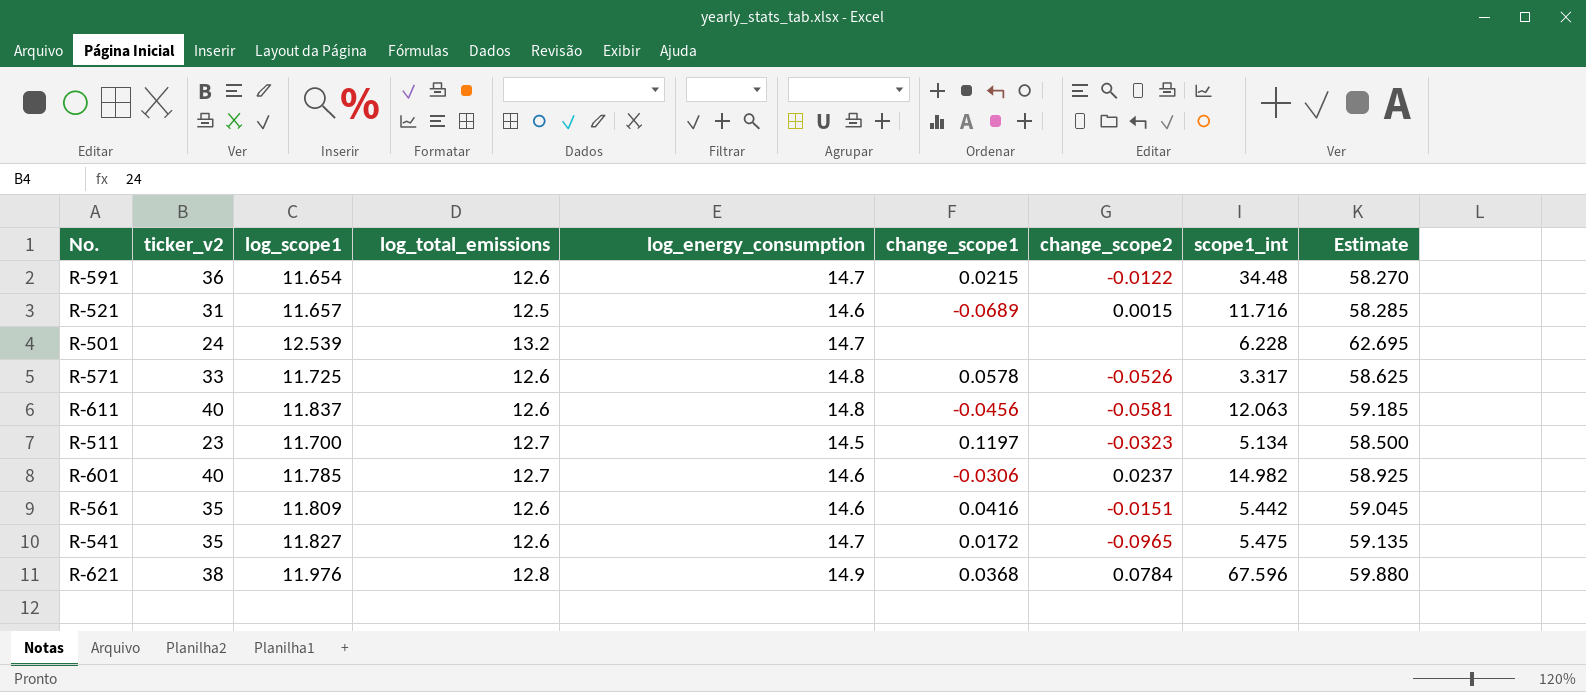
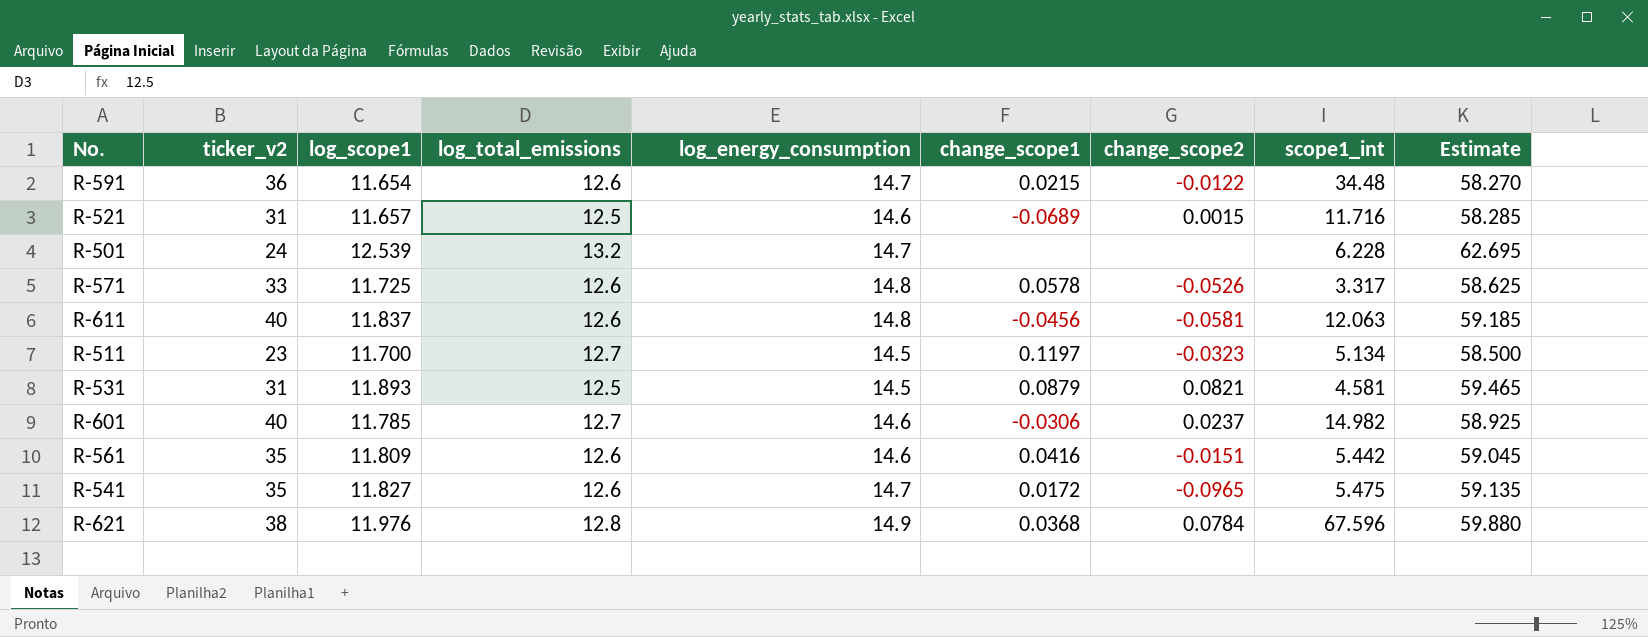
row R-531: none -> 31 | 11.893 | 12.5 | 14.5 | 0.0879 | 0.0821 | 4.581 | 59.465

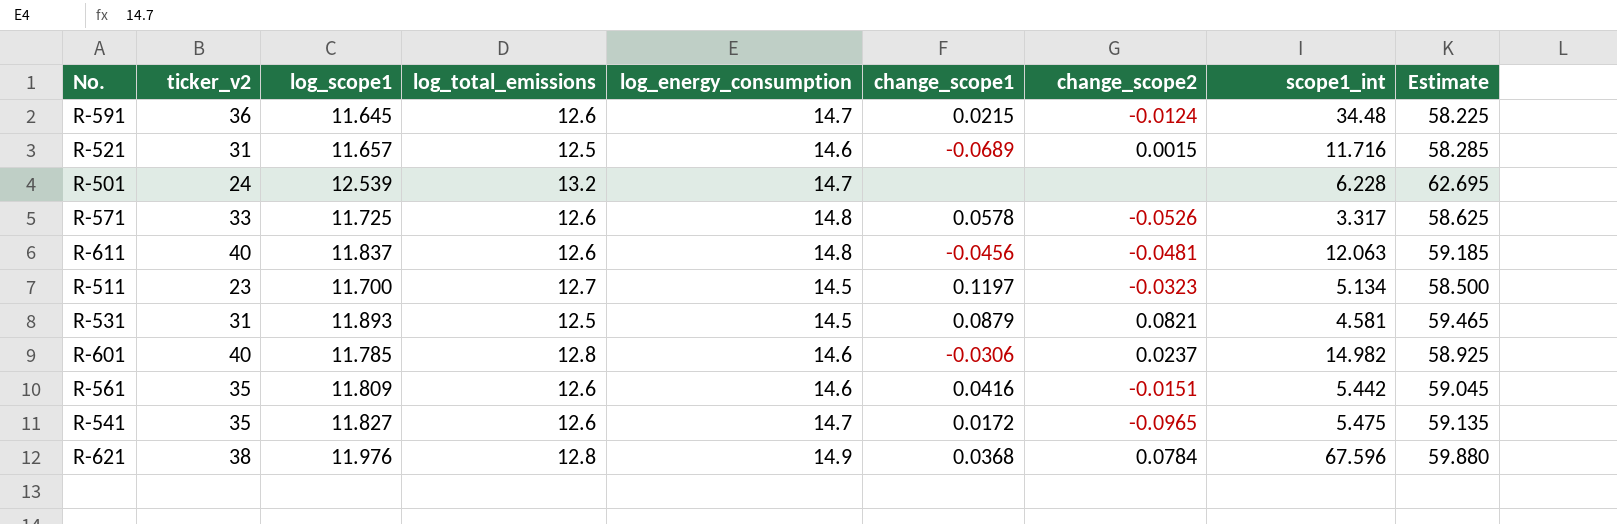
R-591 | log_scope1: 11.654 -> 11.645
R-591 | change_scope2: -0.0122 -> -0.0124
R-591 | Estimate: 58.270 -> 58.225
R-611 | change_scope2: -0.0581 -> -0.0481
R-601 | log_total_emissions: 12.7 -> 12.8

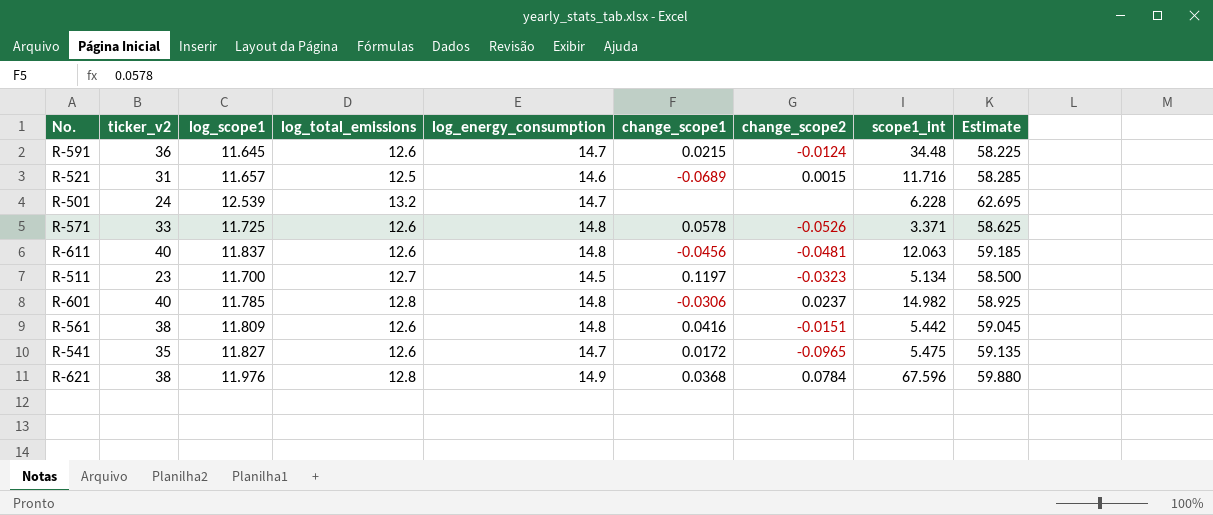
row R-531: 31 | 11.893 | 12.5 | 14.5 | 0.0879 | 0.0821 | 4.581 | 59.465 -> none
R-571 | scope1_int: 3.317 -> 3.371
R-601 | log_energy_consumption: 14.6 -> 14.8
R-561 | ticker_v2: 35 -> 38
R-561 | log_energy_consumption: 14.6 -> 14.8

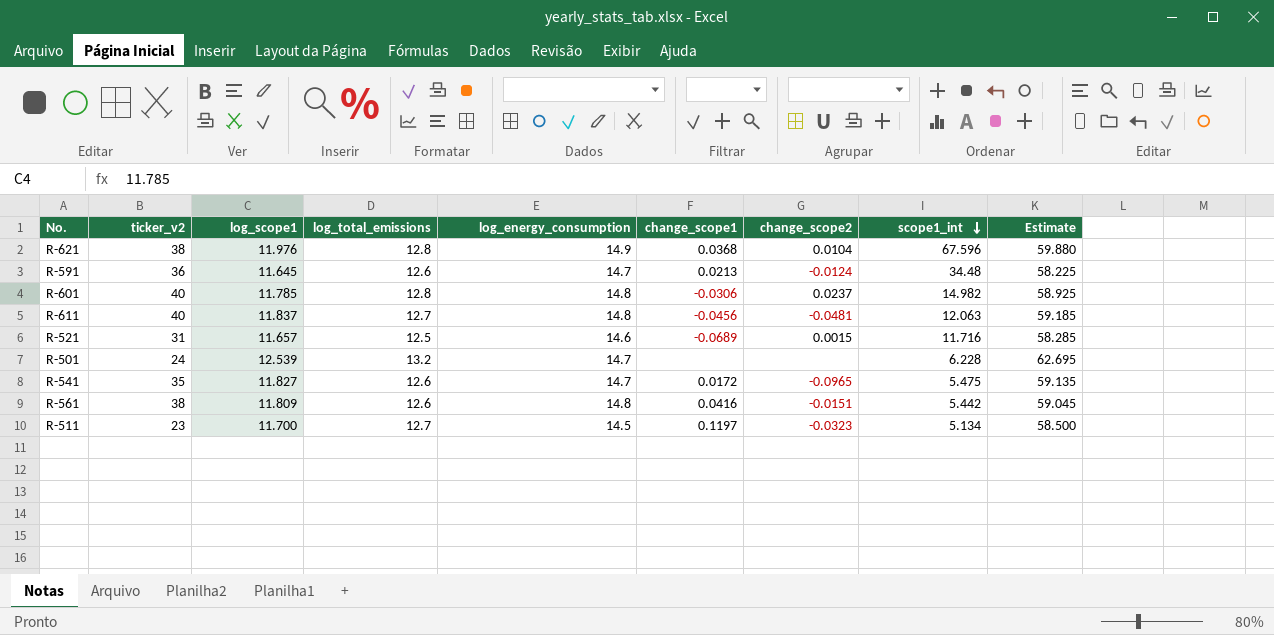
row order: none -> scope1_int descending
row R-571: 33 | 11.725 | 12.6 | 14.8 | 0.0578 | -0.0526 | 3.371 | 58.625 -> none
R-621 | change_scope2: 0.0784 -> 0.0104
R-591 | change_scope1: 0.0215 -> 0.0213
R-611 | log_total_emissions: 12.6 -> 12.7

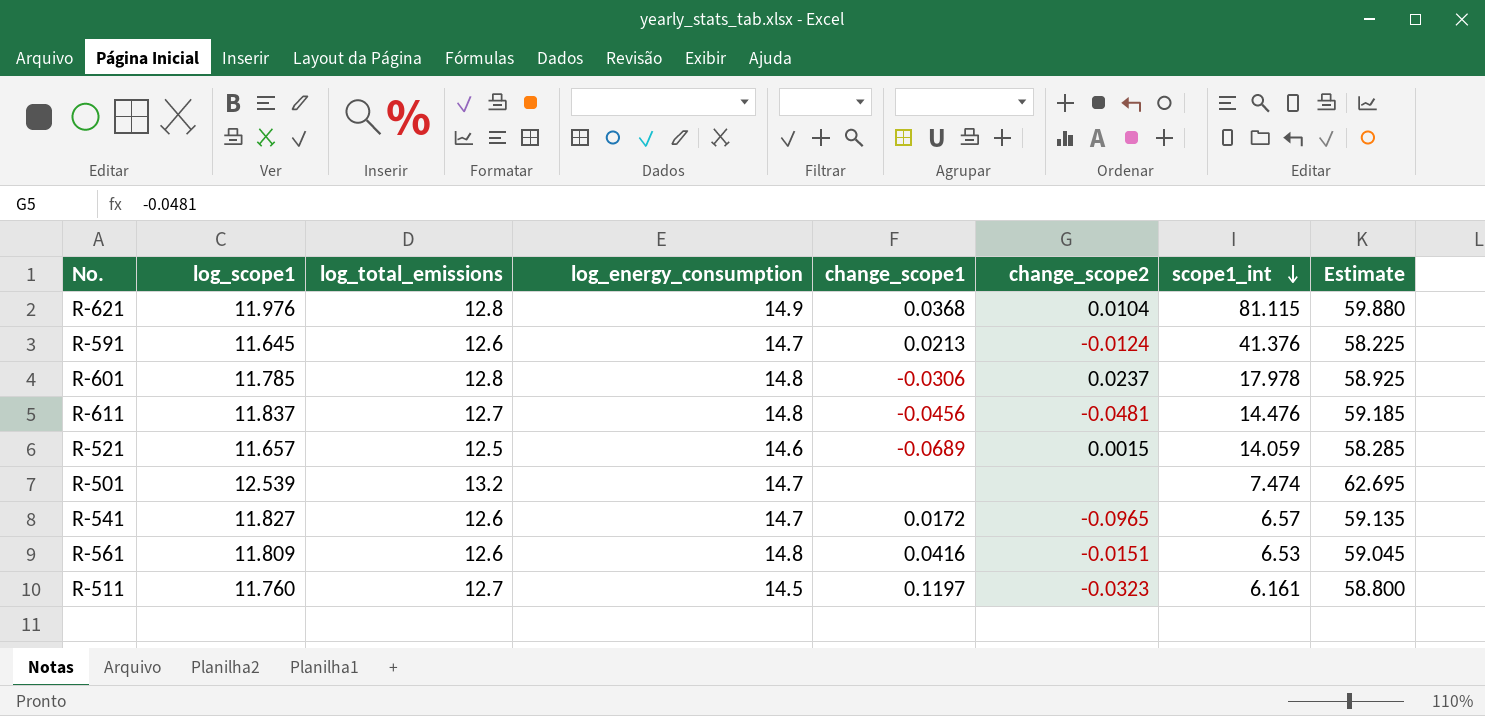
column ticker_v2 | position: 2 -> none
R-621 | scope1_int: 67.596 -> 81.115
R-591 | scope1_int: 34.48 -> 41.376
R-601 | scope1_int: 14.982 -> 17.978
R-611 | scope1_int: 12.063 -> 14.476
R-521 | scope1_int: 11.716 -> 14.059
R-501 | scope1_int: 6.228 -> 7.474
R-541 | scope1_int: 5.475 -> 6.57
R-561 | scope1_int: 5.442 -> 6.53
R-511 | log_scope1: 11.700 -> 11.760
R-511 | scope1_int: 5.134 -> 6.161
R-511 | Estimate: 58.500 -> 58.800

